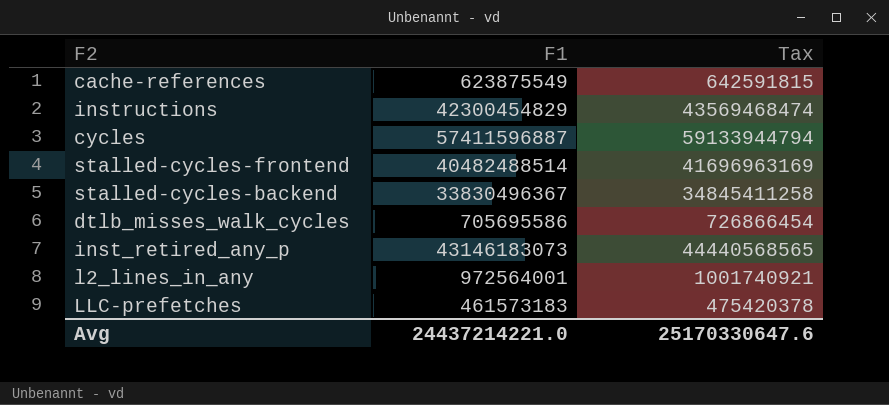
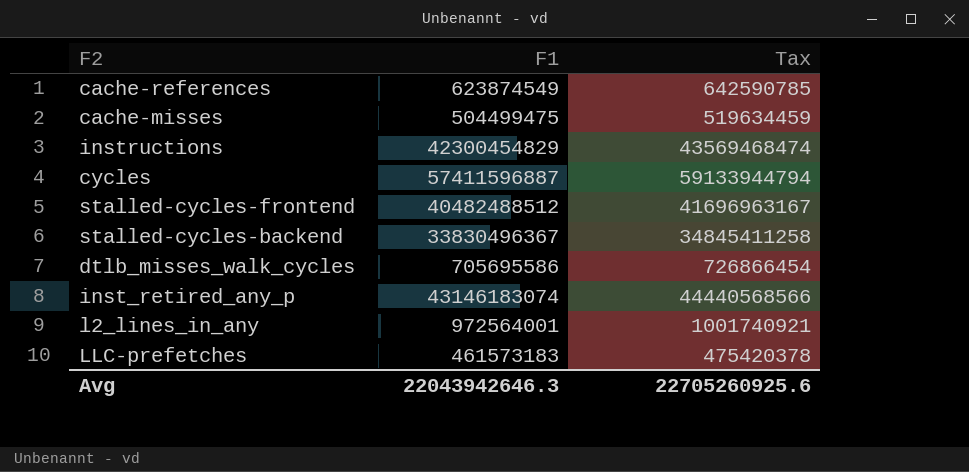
cache-references | F1: 623875549 -> 623874549
cache-references | Tax: 642591815 -> 642590785
row cache-misses: none -> 504499475 | 519634459
stalled-cycles-frontend | F1: 40482488514 -> 40482488512
stalled-cycles-frontend | Tax: 41696963169 -> 41696963167
inst_retired_any_p | F1: 43146183073 -> 43146183074
inst_retired_any_p | Tax: 44440568565 -> 44440568566
Avg | F1: 24437214221.0 -> 22043942646.3
Avg | Tax: 25170330647.6 -> 22705260925.6

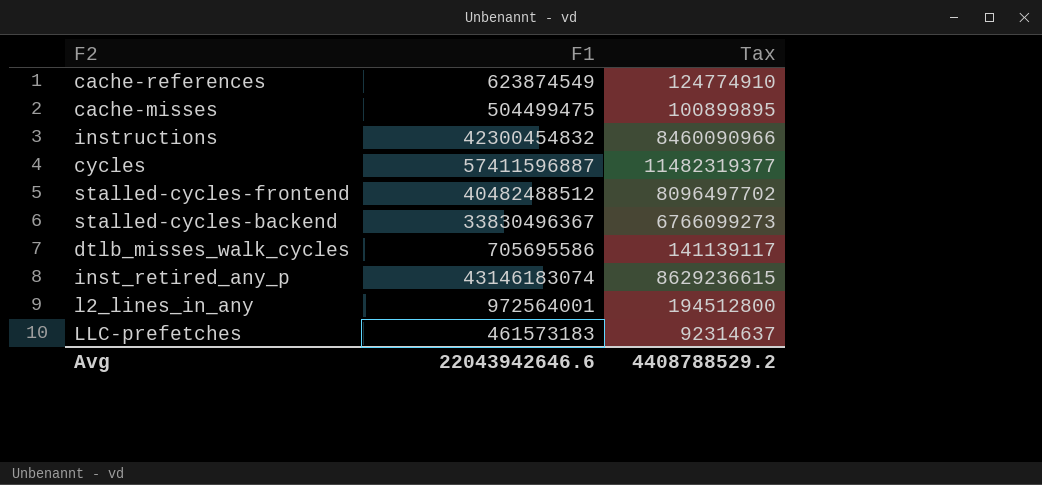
column Tax | formula: [F1] * 1.03 -> [F1] * 0.2
instructions | F1: 42300454829 -> 42300454832
Avg | F1: 22043942646.3 -> 22043942646.6
Avg | Tax: 22705260925.6 -> 4408788529.2

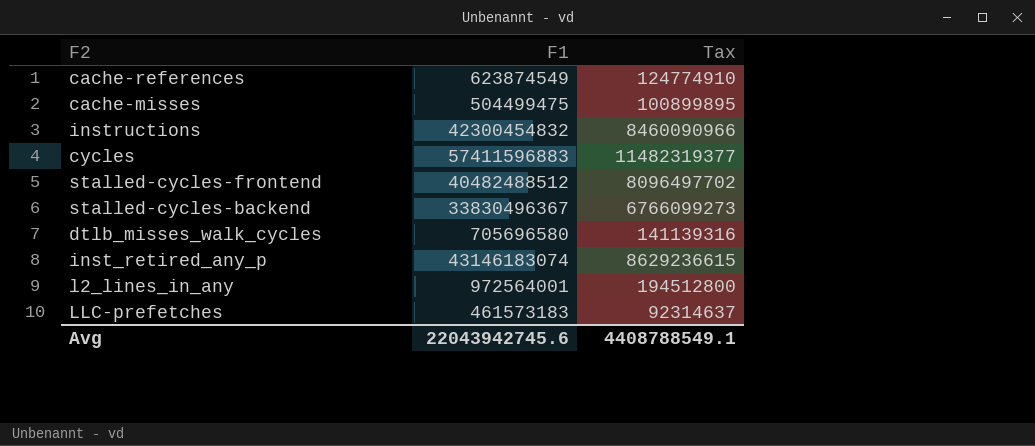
cycles | F1: 57411596887 -> 57411596883
dtlb_misses_walk_cycles | F1: 705695586 -> 705696580
dtlb_misses_walk_cycles | Tax: 141139117 -> 141139316
Avg | F1: 22043942646.6 -> 22043942745.6
Avg | Tax: 4408788529.2 -> 4408788549.1

